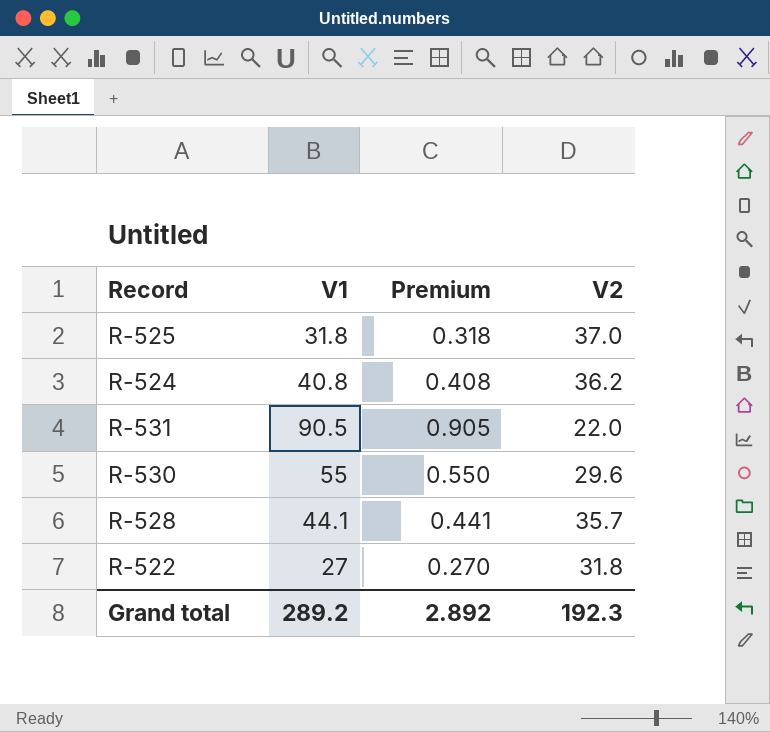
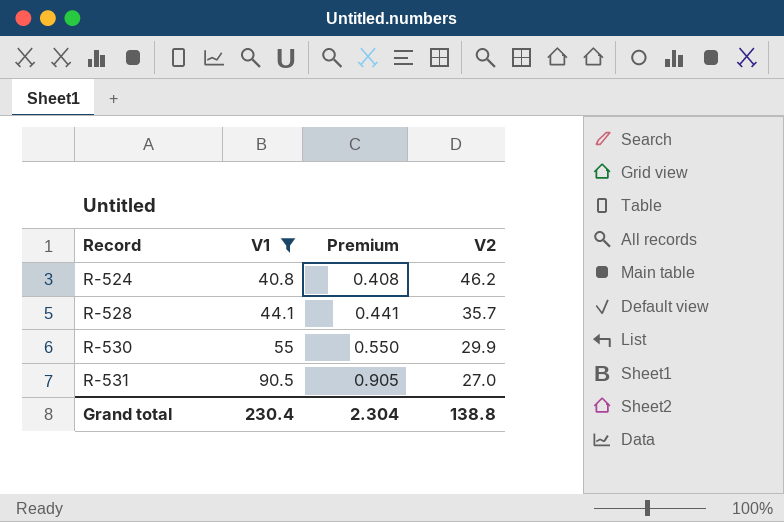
filter: none -> V1 >= 40.8
row order: none -> Record ascending
R-524 | V2: 36.2 -> 46.2
R-530 | V2: 29.6 -> 29.9
R-531 | V2: 22.0 -> 27.0
Grand total | V1: 289.2 -> 230.4
Grand total | Premium: 2.892 -> 2.304
Grand total | V2: 192.3 -> 138.8

